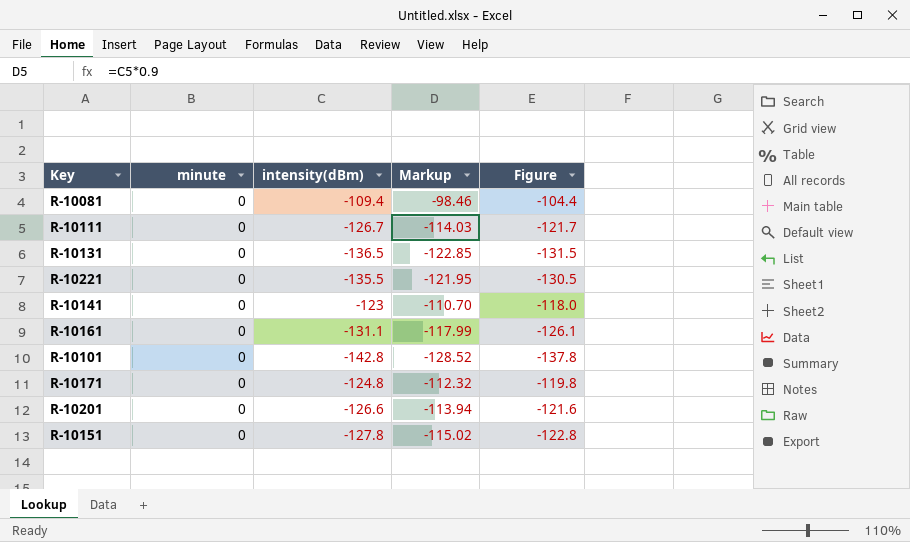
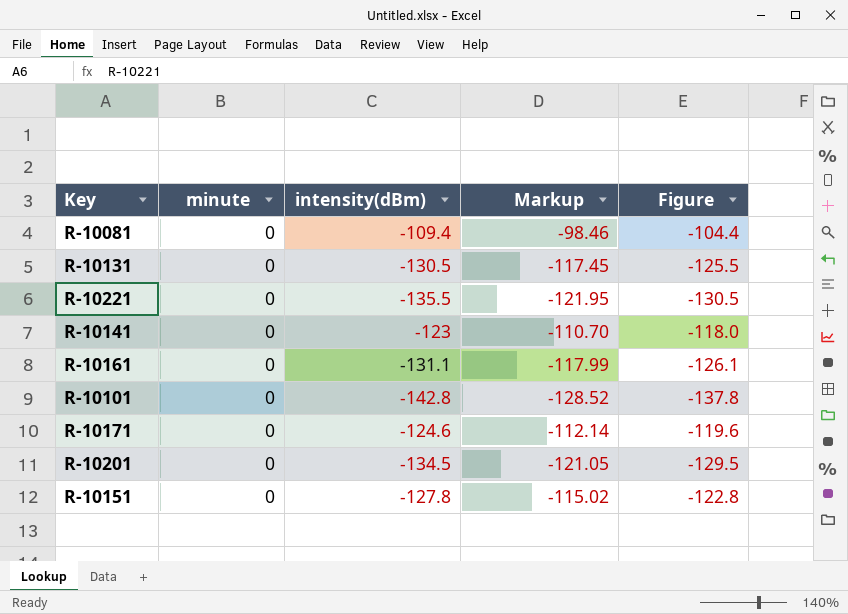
row R-10111: 0 | -126.7 | -114.03 | -121.7 -> none
R-10131 | intensity(dBm): -136.5 -> -130.5
R-10131 | Markup: -122.85 -> -117.45
R-10131 | Figure: -131.5 -> -125.5
R-10171 | intensity(dBm): -124.8 -> -124.6
R-10171 | Markup: -112.32 -> -112.14
R-10171 | Figure: -119.8 -> -119.6
R-10201 | intensity(dBm): -126.6 -> -134.5
R-10201 | Markup: -113.94 -> -121.05
R-10201 | Figure: -121.6 -> -129.5

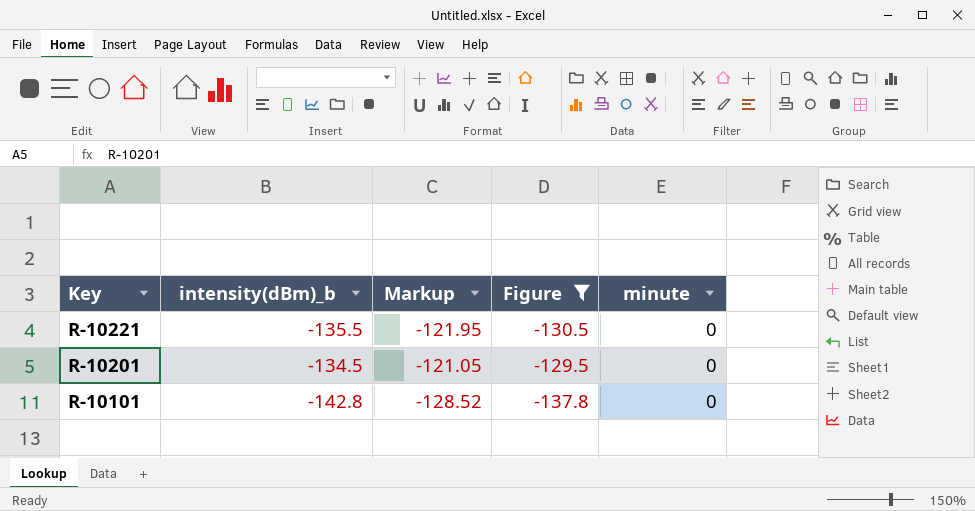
filter: none -> Figure <= -129.5
row order: none -> Key descending
column name: intensity(dBm) -> intensity(dBm)_b
column minute | position: 2 -> 5

